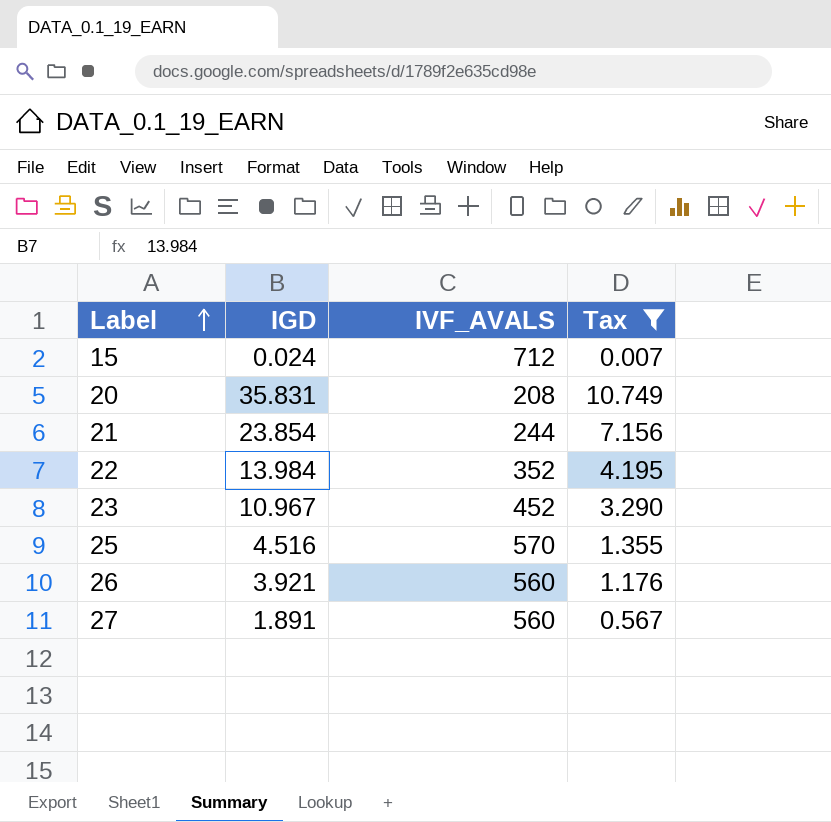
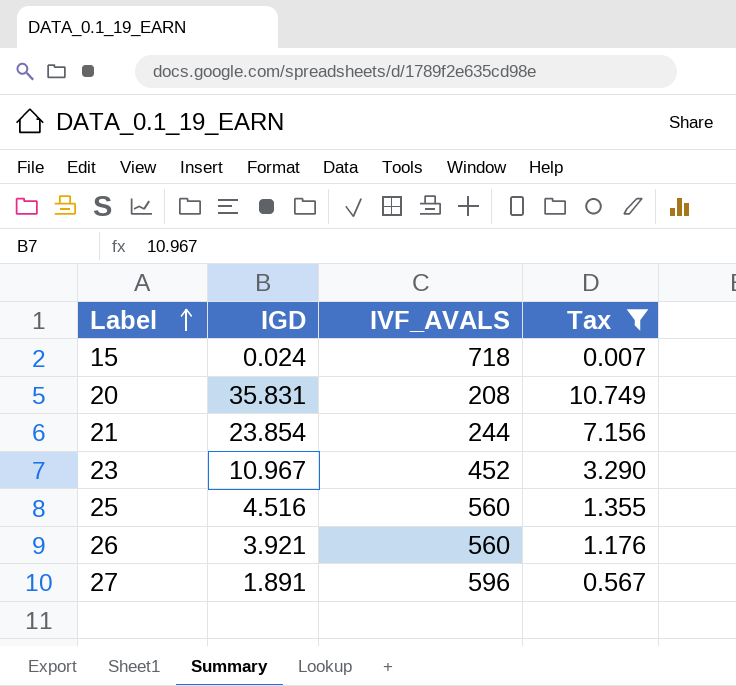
row 22: 13.984 | 352 | 4.195 -> none
15 | IVF_AVALS: 712 -> 718
25 | IVF_AVALS: 570 -> 560
27 | IVF_AVALS: 560 -> 596

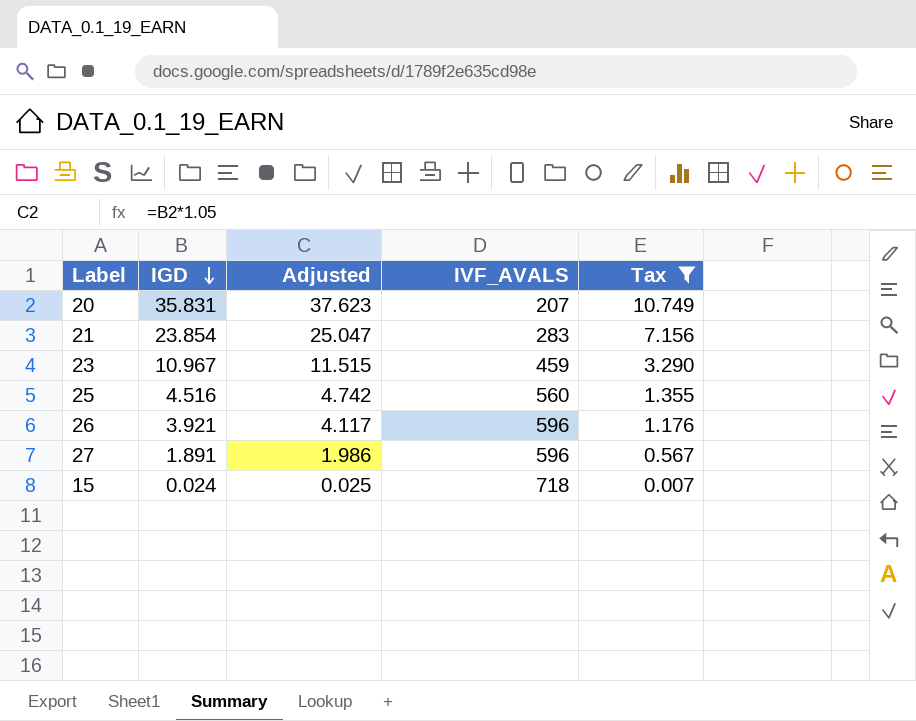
row order: Label ascending -> IGD descending
column Adjusted | formula: none -> [IGD] * 1.05
20 | IVF_AVALS: 208 -> 207
21 | IVF_AVALS: 244 -> 283
23 | IVF_AVALS: 452 -> 459
26 | IVF_AVALS: 560 -> 596

